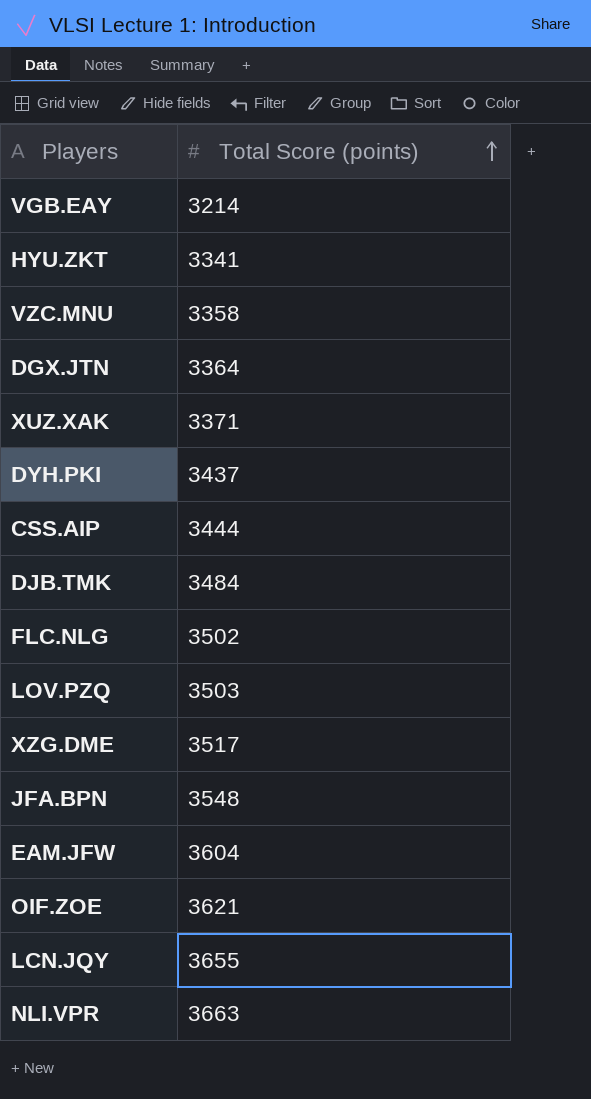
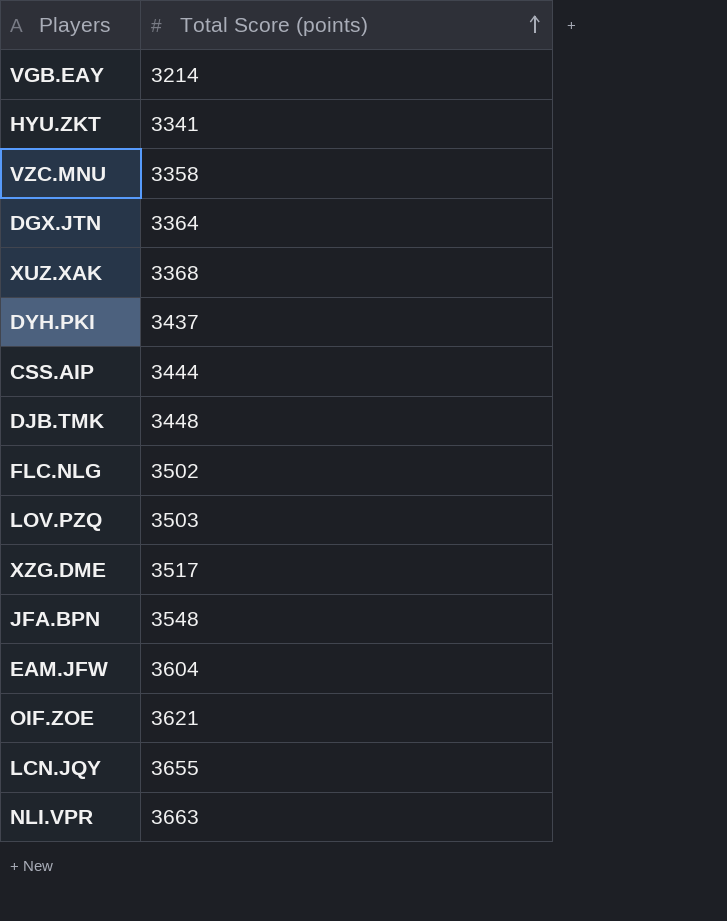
XUZ.XAK | Total Score (points): 3371 -> 3368
DJB.TMK | Total Score (points): 3484 -> 3448

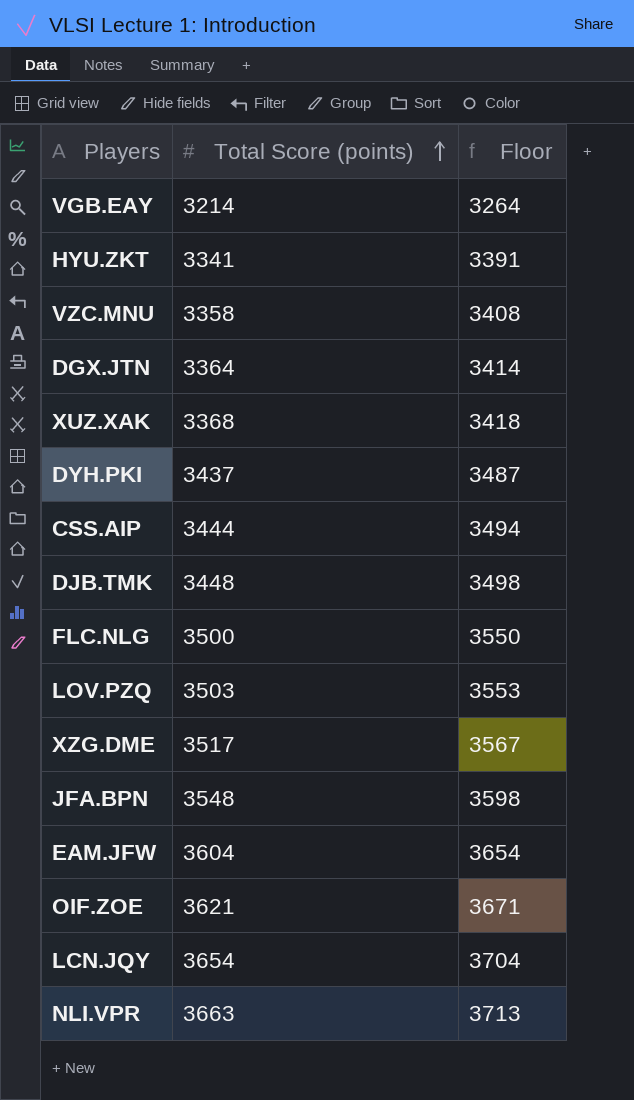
column Floor | formula: none -> [Total Score (points)] + 50
FLC.NLG | Total Score (points): 3502 -> 3500
LCN.JQY | Total Score (points): 3655 -> 3654

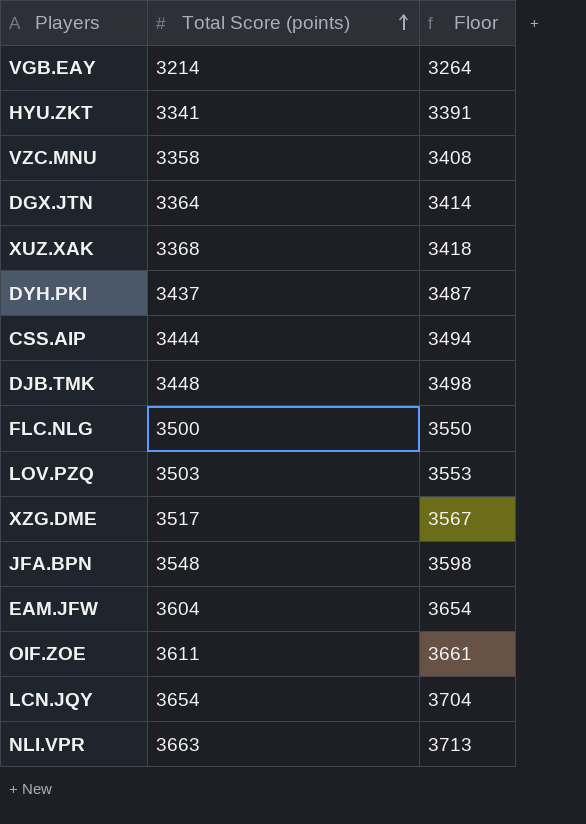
OIF.ZOE | Total Score (points): 3621 -> 3611
OIF.ZOE | Floor: 3671 -> 3661

